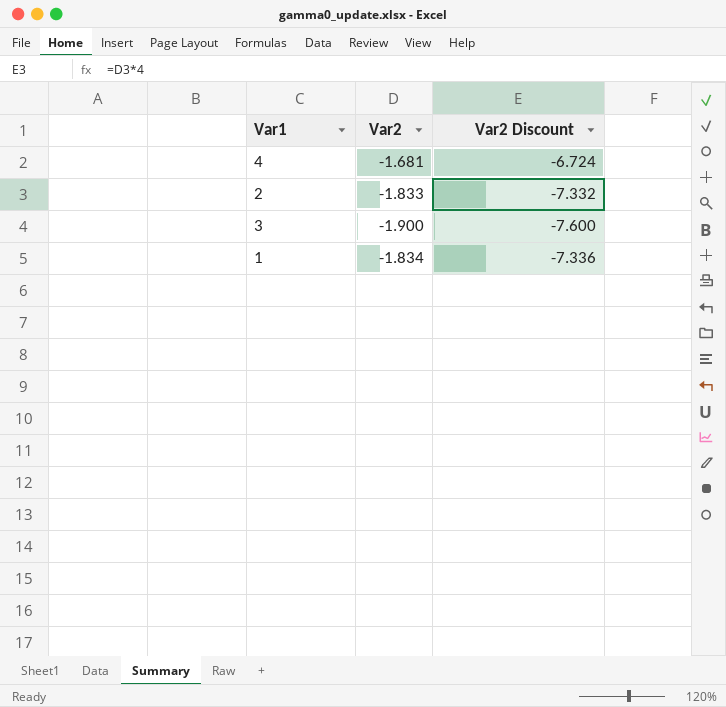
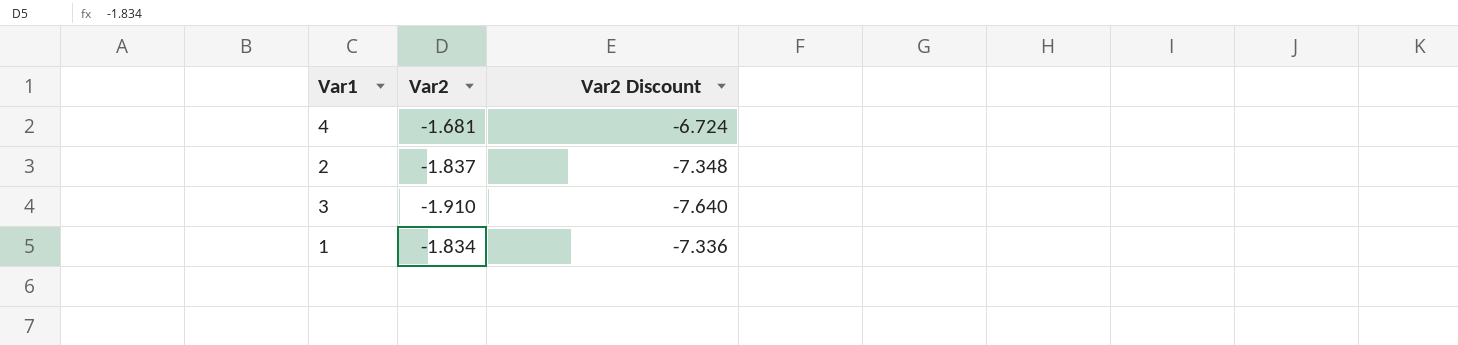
2 | Var2: -1.833 -> -1.837
2 | Var2 Discount: -7.332 -> -7.348
3 | Var2: -1.900 -> -1.910
3 | Var2 Discount: -7.600 -> -7.640

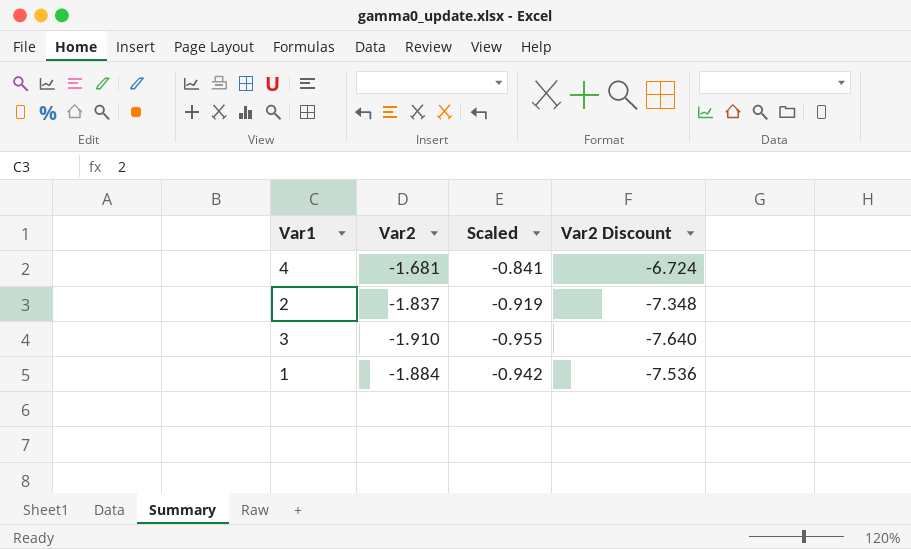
column Scaled | formula: none -> [Var2] * 0.5
1 | Var2: -1.834 -> -1.884
1 | Var2 Discount: -7.336 -> -7.536

